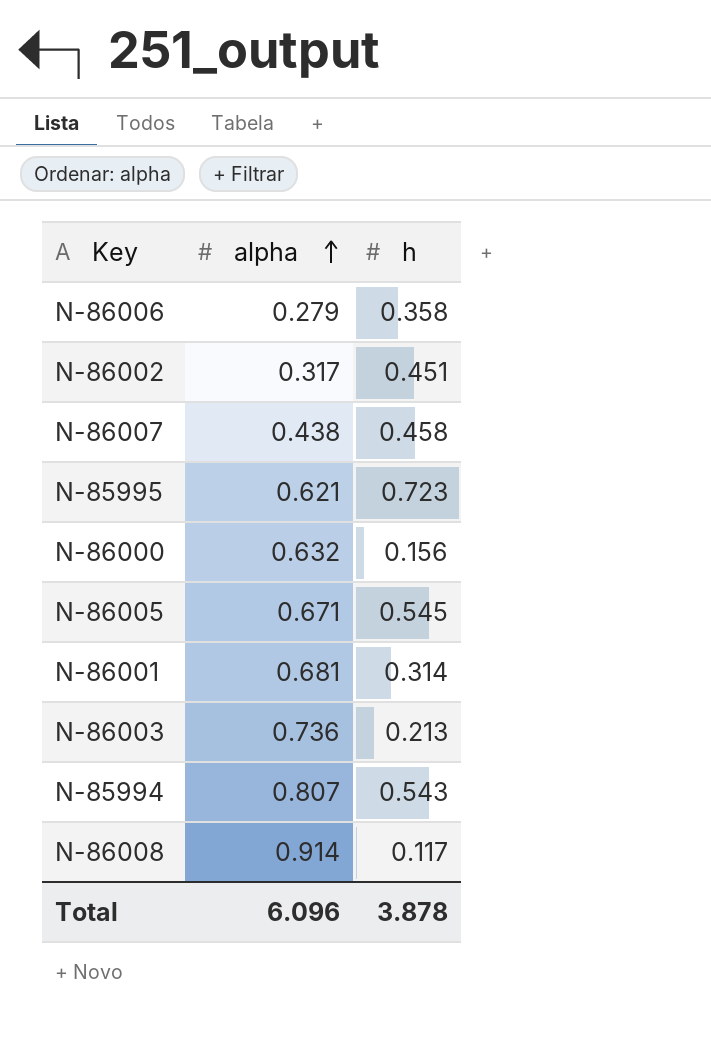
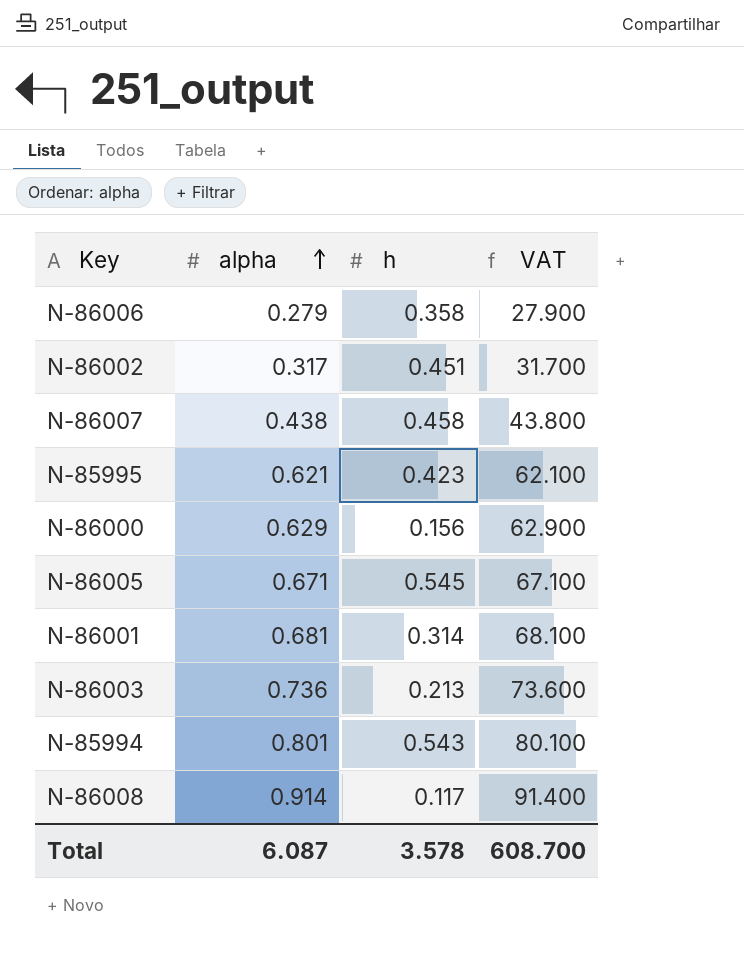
column VAT | formula: none -> [alpha] * 100
N-85995 | h: 0.723 -> 0.423
N-86000 | alpha: 0.632 -> 0.629
N-85994 | alpha: 0.807 -> 0.801
Total | alpha: 6.096 -> 6.087
Total | h: 3.878 -> 3.578

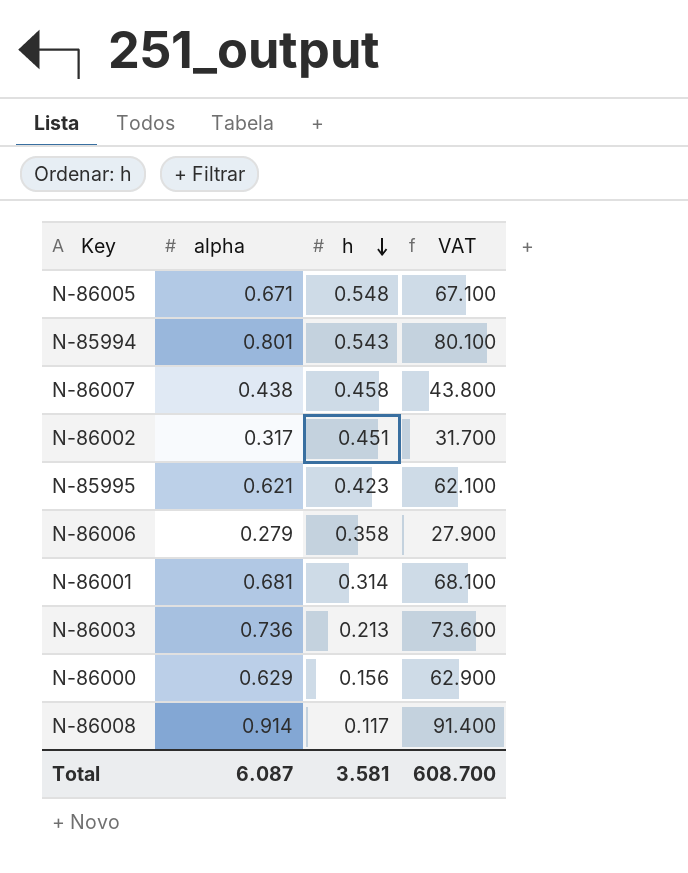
row order: alpha ascending -> h descending
N-86005 | h: 0.545 -> 0.548
Total | h: 3.578 -> 3.581

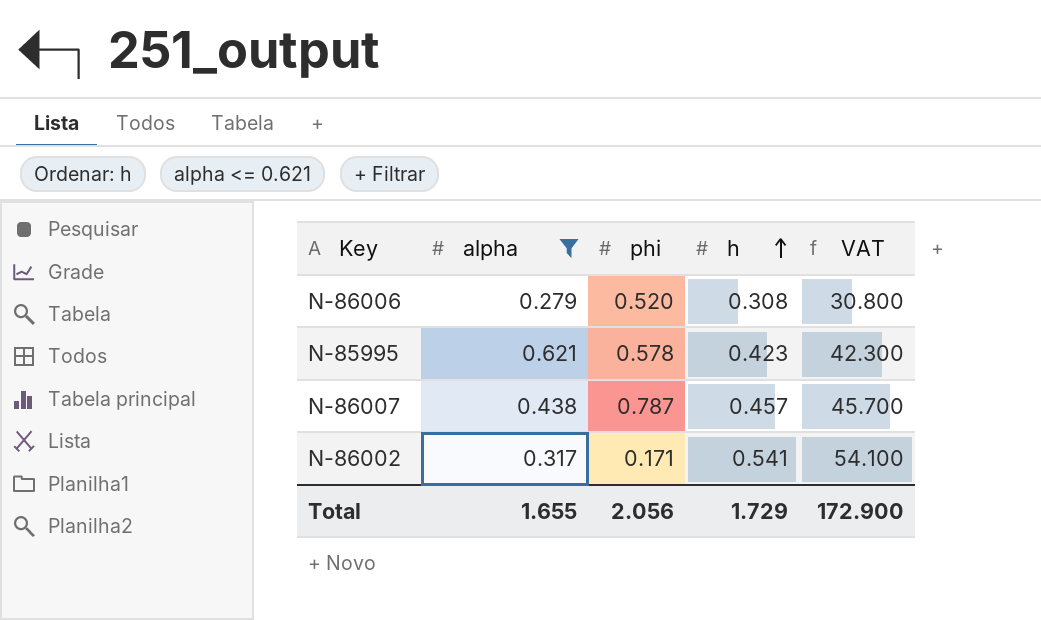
filter: none -> alpha <= 0.621
row order: h descending -> h ascending
column phi | position: none -> 3
column VAT | formula: [alpha] * 100 -> [h] * 100
N-86006 | h: 0.358 -> 0.308
N-86007 | h: 0.458 -> 0.457
N-86002 | h: 0.451 -> 0.541
Total | alpha: 6.087 -> 1.655
Total | h: 3.581 -> 1.729
Total | VAT: 608.700 -> 172.900

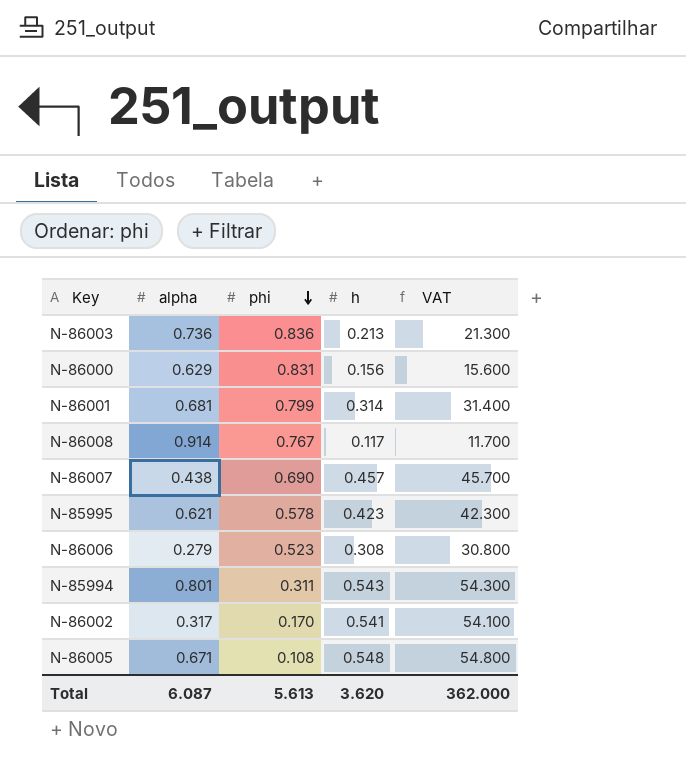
filter: alpha <= 0.621 -> none
row order: h ascending -> phi descending
N-86007 | phi: 0.787 -> 0.690
N-86006 | phi: 0.520 -> 0.523
N-86002 | phi: 0.171 -> 0.170
Total | alpha: 1.655 -> 6.087
Total | phi: 2.056 -> 5.613
Total | h: 1.729 -> 3.620
Total | VAT: 172.900 -> 362.000

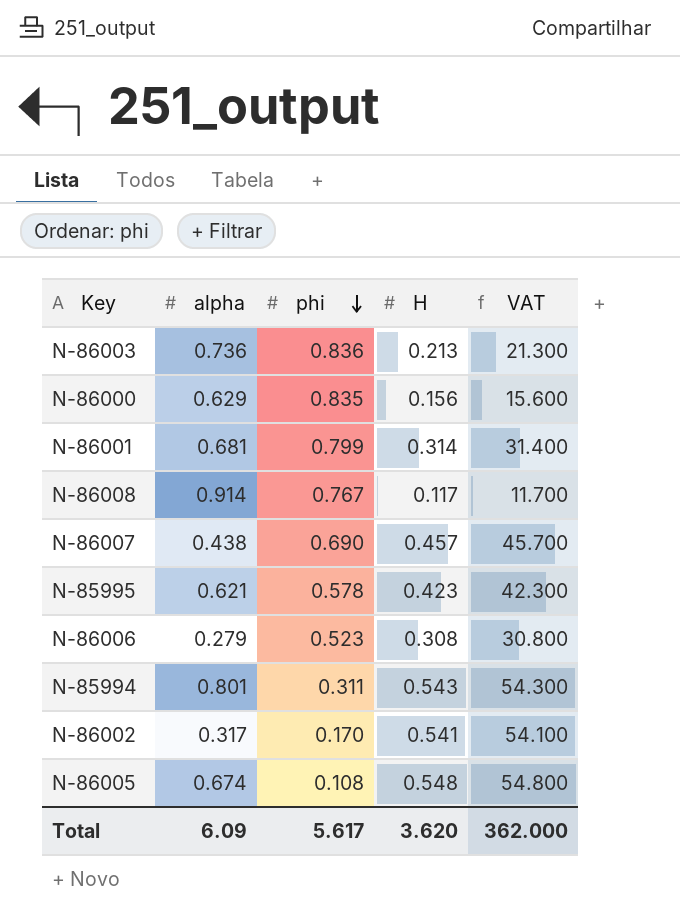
column name: h -> H
N-86000 | phi: 0.831 -> 0.835
N-86005 | alpha: 0.671 -> 0.674
Total | alpha: 6.087 -> 6.09
Total | phi: 5.613 -> 5.617

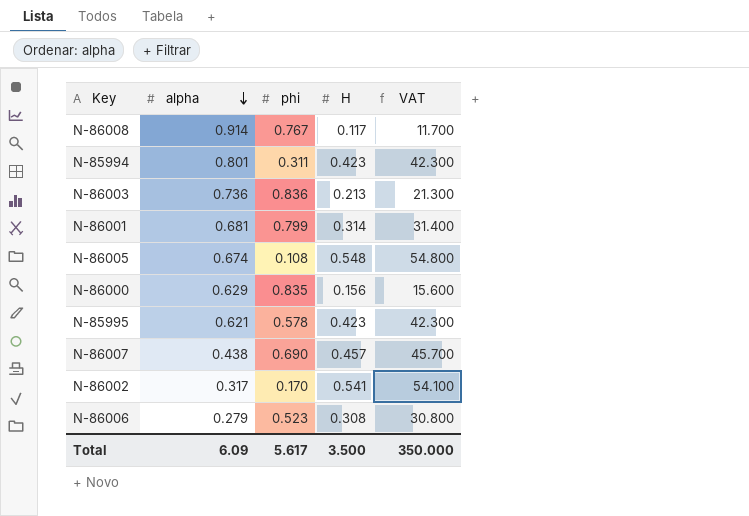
row order: phi descending -> alpha descending
N-85994 | H: 0.543 -> 0.423
N-85994 | VAT: 54.300 -> 42.300
Total | H: 3.620 -> 3.500
Total | VAT: 362.000 -> 350.000

